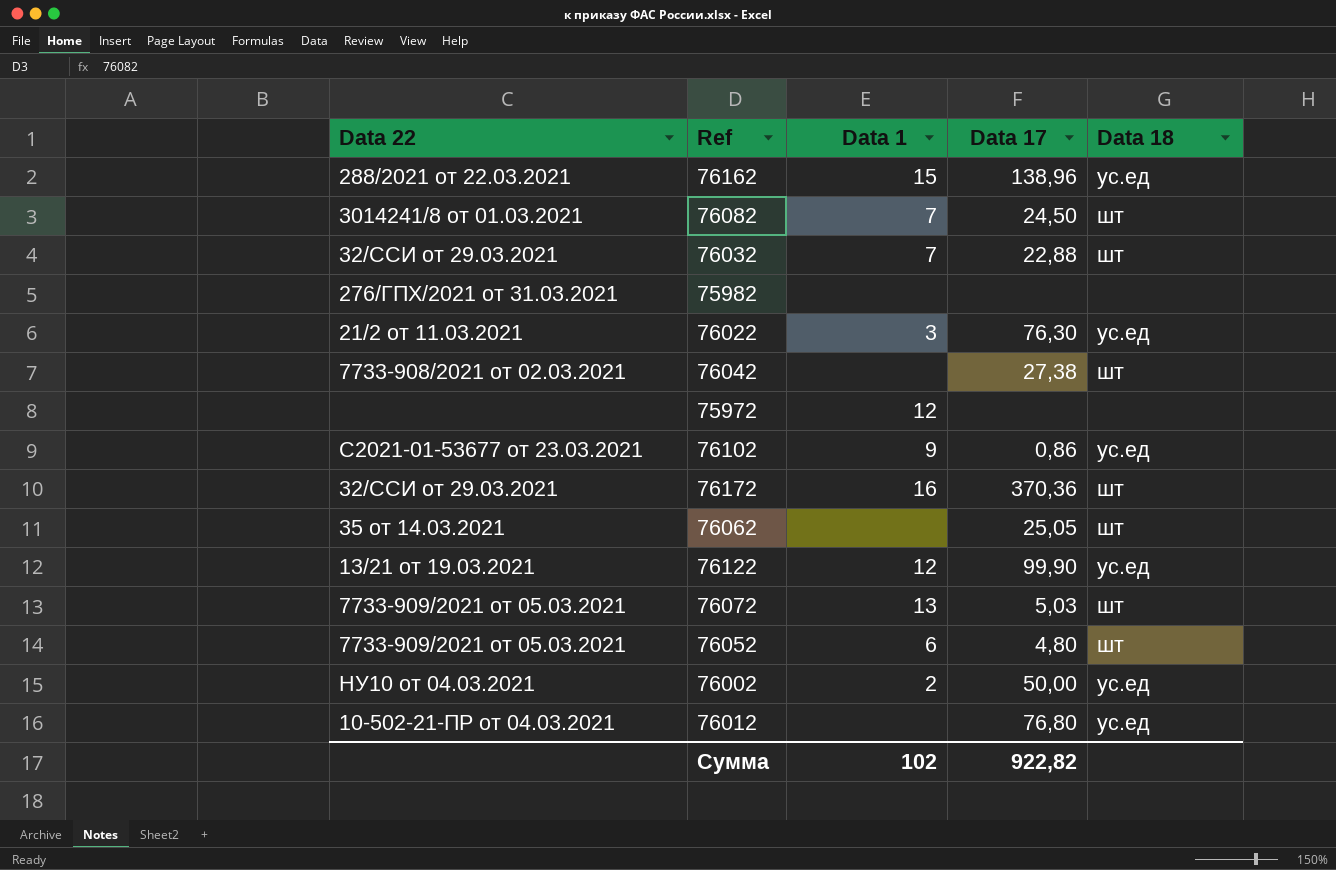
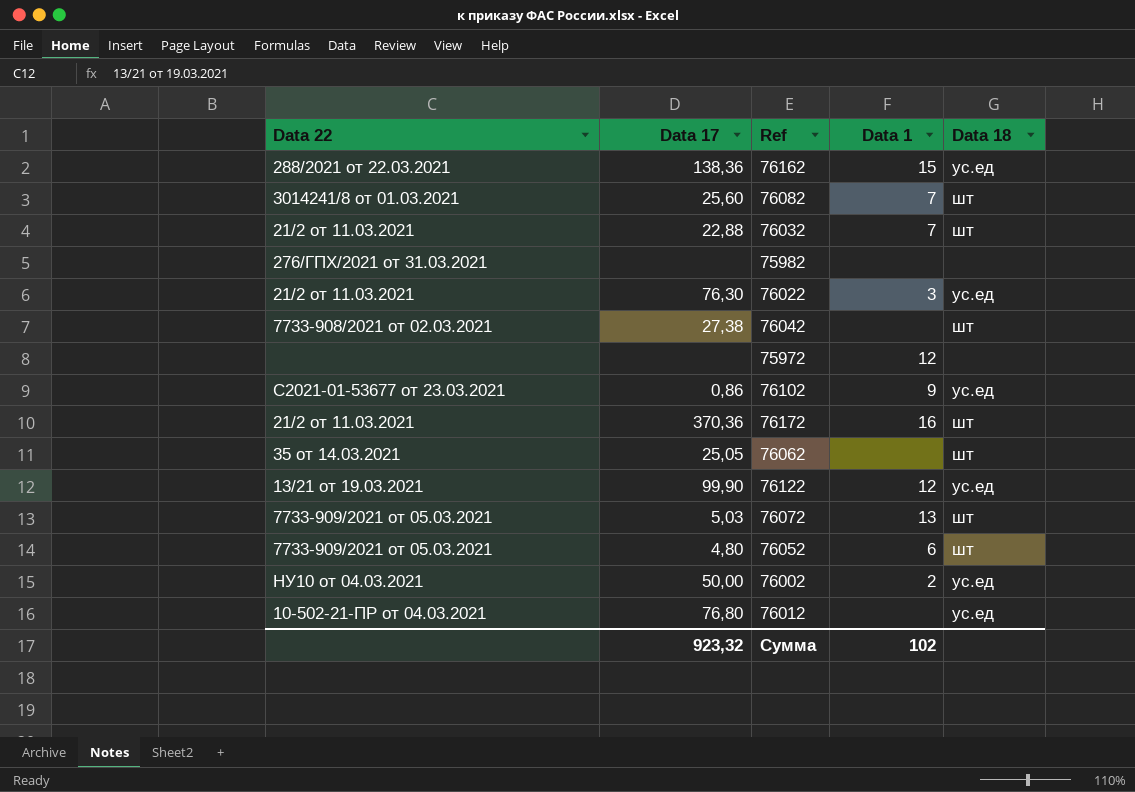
column Data 17 | position: 4 -> 2
76162 | Data 17: 138,96 -> 138,36
76082 | Data 17: 24,50 -> 25,60
76032 | Data 22: 32/ССИ от 29.03.2021 -> 21/2 от 11.03.2021
76172 | Data 22: 32/ССИ от 29.03.2021 -> 21/2 от 11.03.2021
Сумма | Data 17: 922,82 -> 923,32

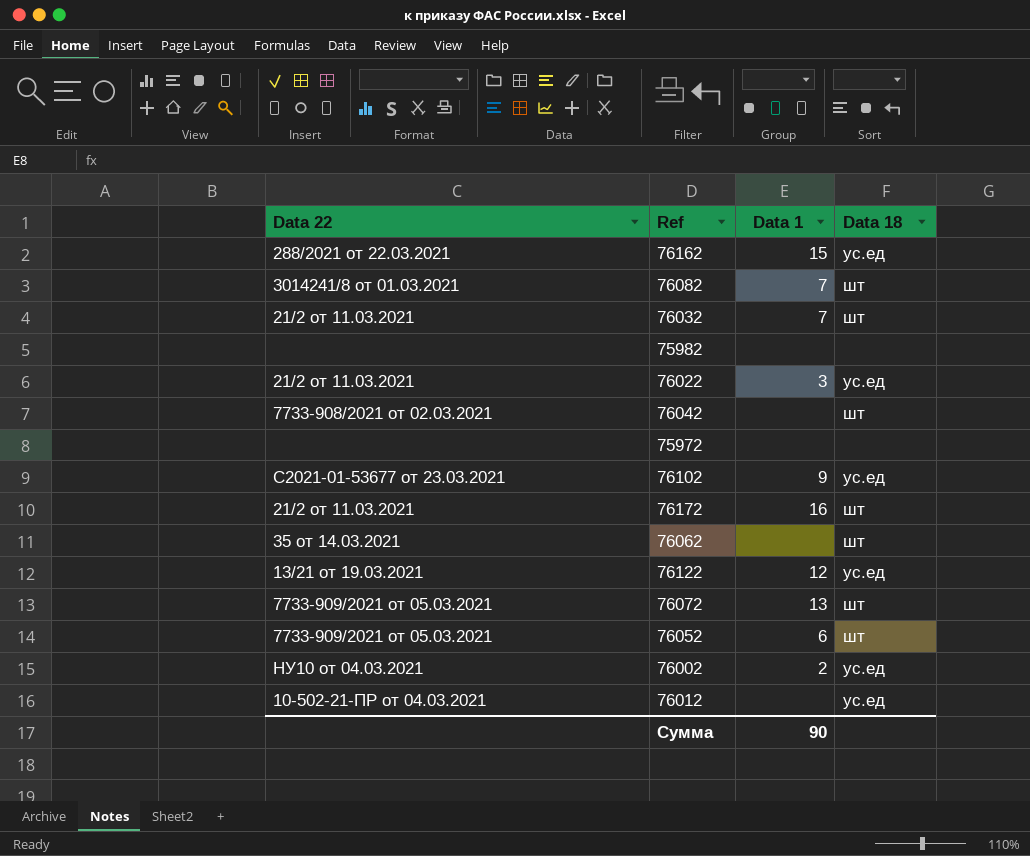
column Data 17 | position: 2 -> none
75982 | Data 22: 276/ГПХ/2021 от 31.03.2021 -> none
75972 | Data 1: 12 -> none
Сумма | Data 1: 102 -> 90

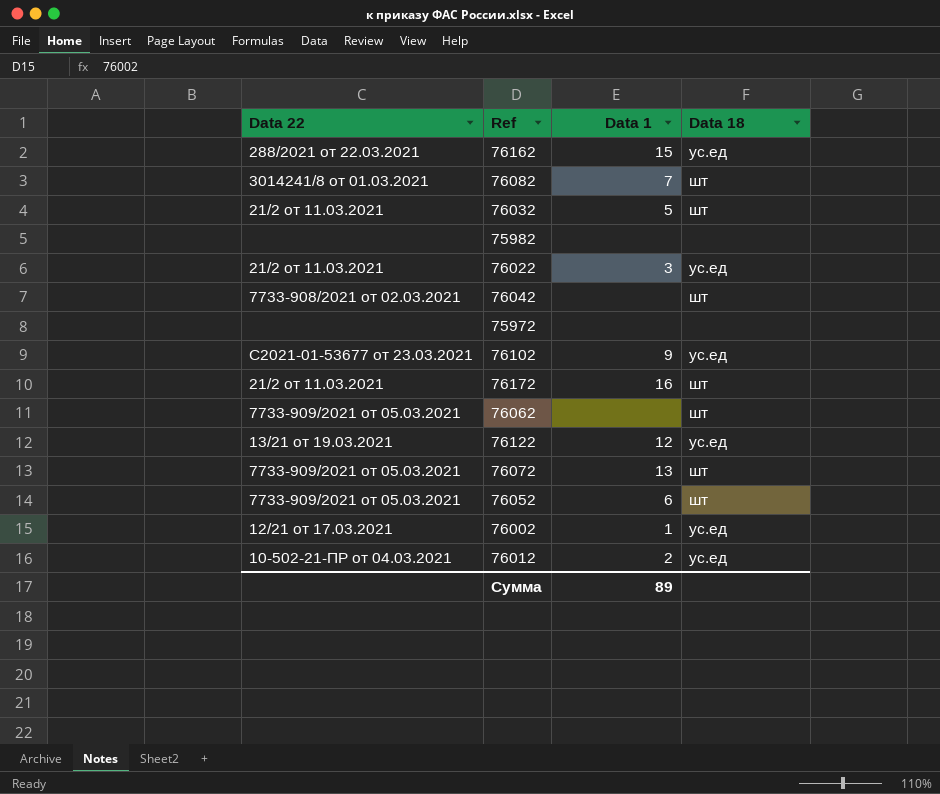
76032 | Data 1: 7 -> 5
76062 | Data 22: 35 от 14.03.2021 -> 7733-909/2021 от 05.03.2021
76002 | Data 22: НУ10 от 04.03.2021 -> 12/21 от 17.03.2021
76002 | Data 1: 2 -> 1
76012 | Data 1: none -> 2
Сумма | Data 1: 90 -> 89

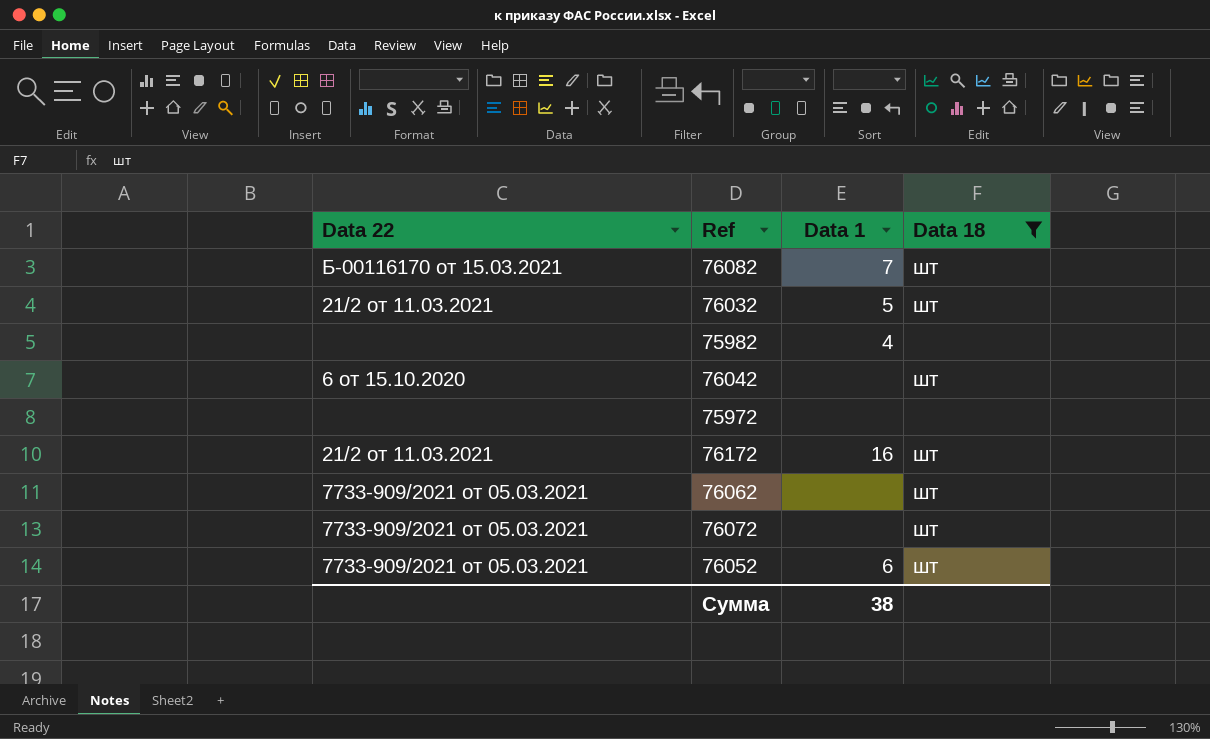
filter: none -> Data 18 != ус.ед
76082 | Data 22: 3014241/8 от 01.03.2021 -> Б-00116170 от 15.03.2021
75982 | Data 1: none -> 4
76042 | Data 22: 7733-908/2021 от 02.03.2021 -> 6 от 15.10.2020
76072 | Data 1: 13 -> none
Сумма | Data 1: 89 -> 38

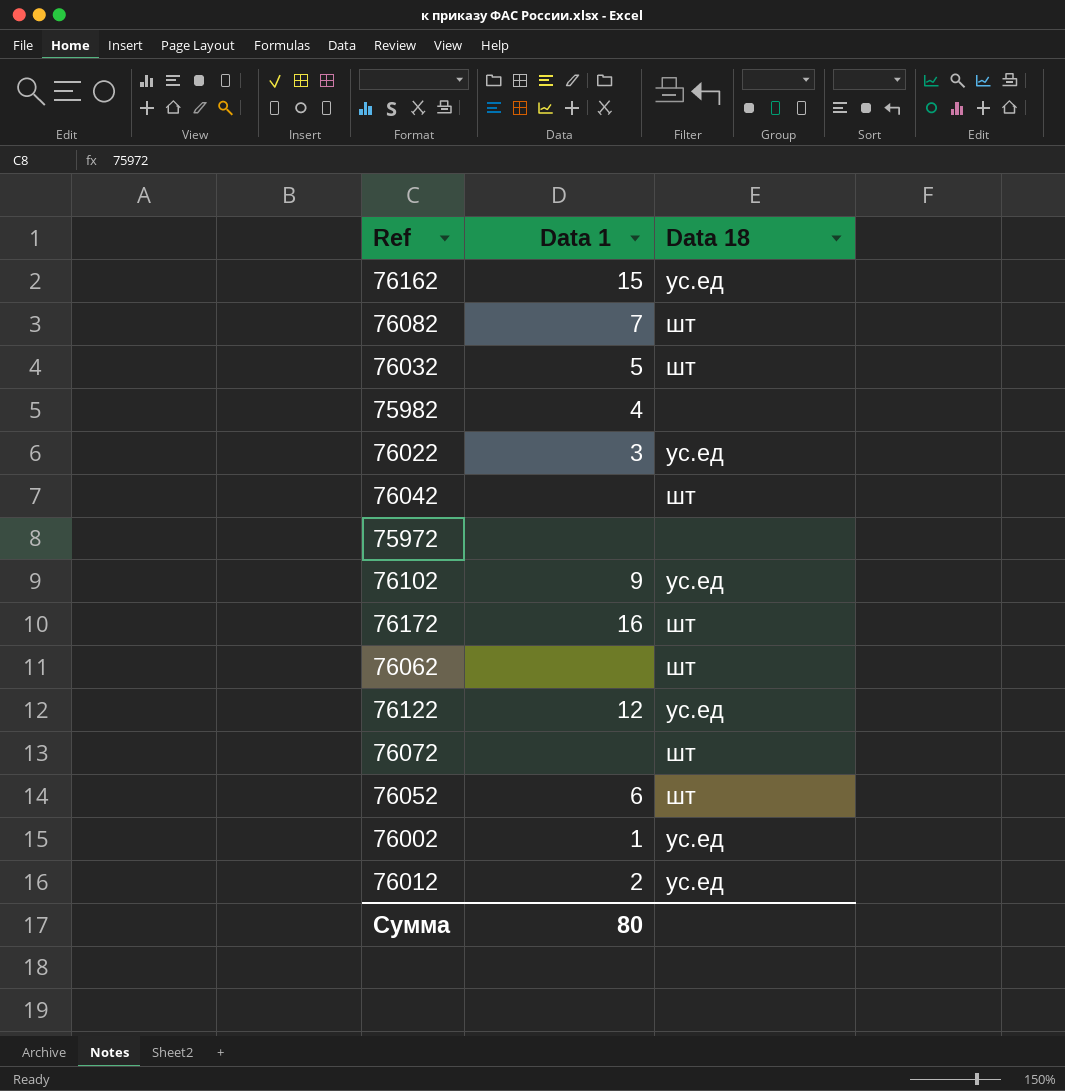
filter: Data 18 != ус.ед -> none
column Data 22 | position: 1 -> none
Сумма | Data 1: 38 -> 80

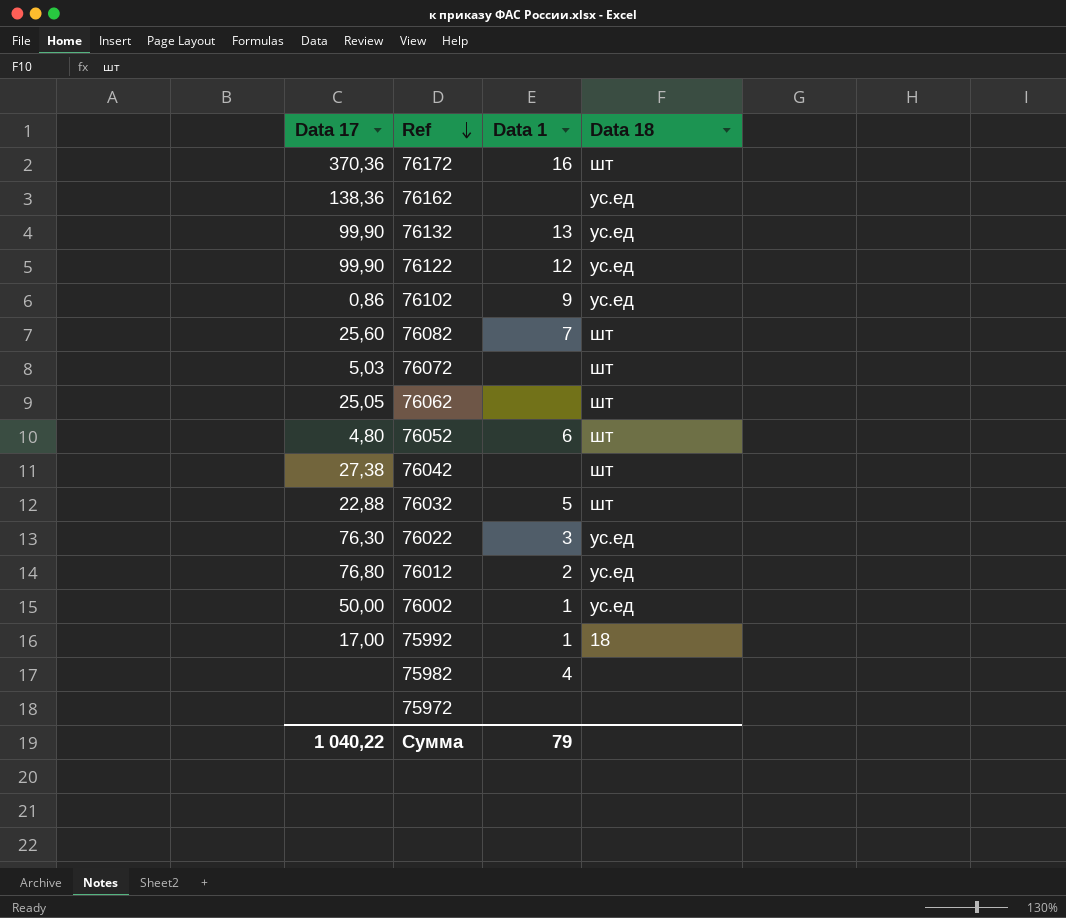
row order: none -> Ref descending
column Data 17 | position: none -> 1
76162 | Data 1: 15 -> none
row 76132: none -> 99,90 | 13 | ус.ед
row 75992: none -> 17,00 | 1 | 18
Сумма | Data 1: 80 -> 79

